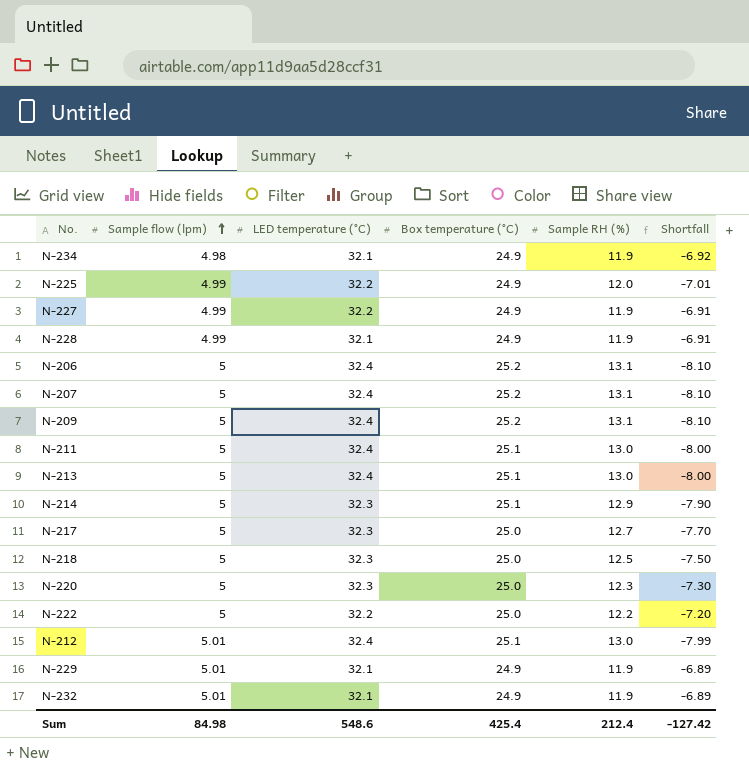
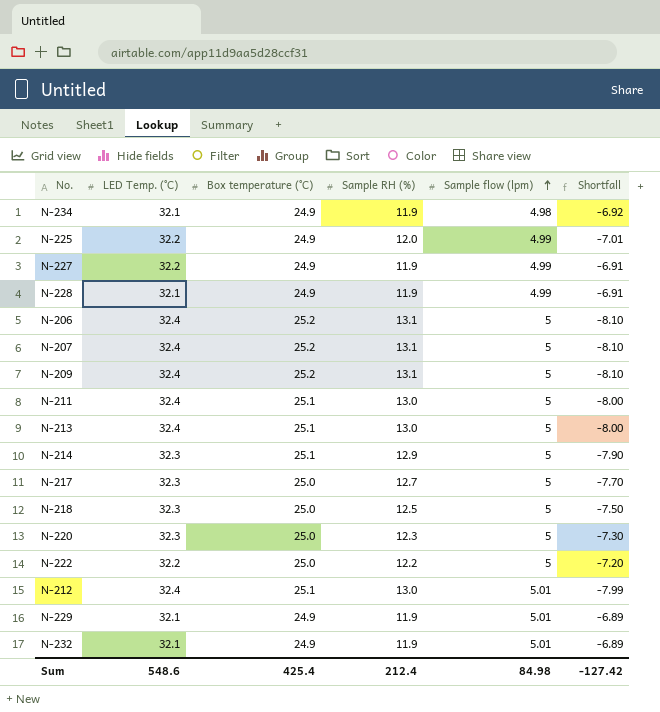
column name: LED temperature (°C) -> LED Temp. (°C)
column Sample flow (lpm) | position: 2 -> 5

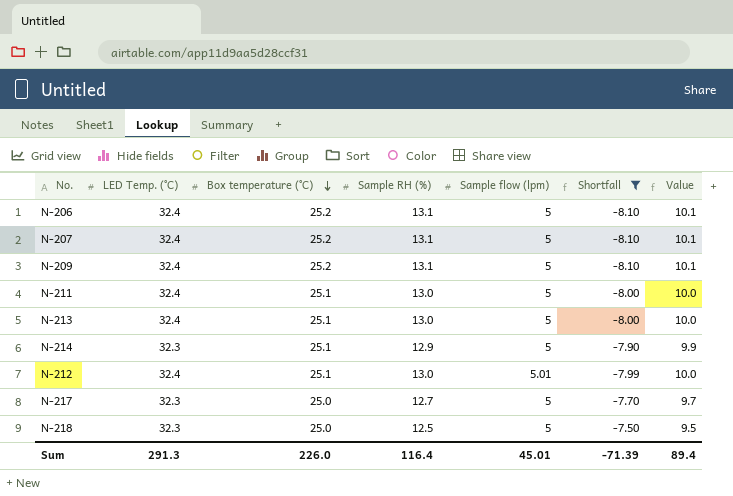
filter: none -> Shortfall <= -7.50
row order: Sample flow (lpm) ascending -> Box temperature (°C) descending
column Value | formula: none -> [Sample RH (%)] - 3
Sum | LED Temp. (°C): 548.6 -> 291.3
Sum | Box temperature (°C): 425.4 -> 226.0
Sum | Sample RH (%): 212.4 -> 116.4
Sum | Sample flow (lpm): 84.98 -> 45.01
Sum | Shortfall: -127.42 -> -71.39

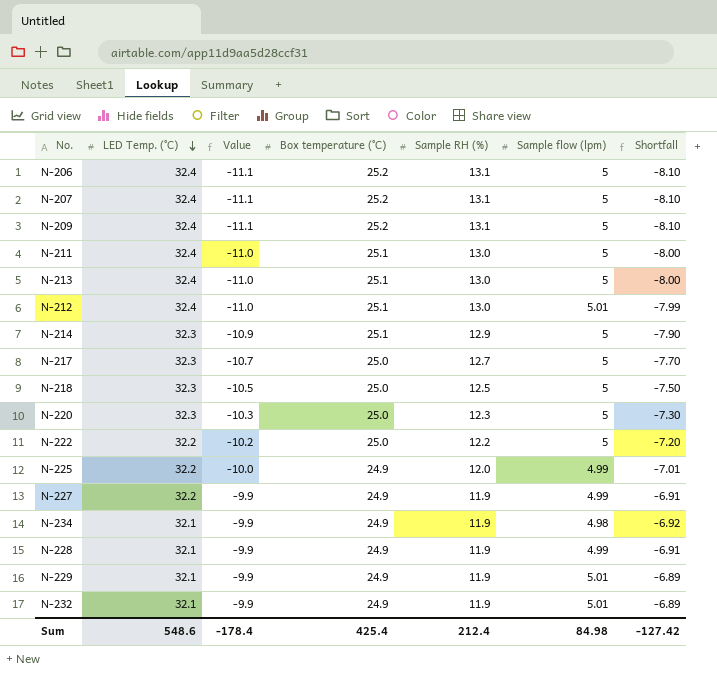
filter: Shortfall <= -7.50 -> none
row order: Box temperature (°C) descending -> LED Temp. (°C) descending
column Value | formula: [Sample RH (%)] - 3 -> [Shortfall] - 3
column Value | position: 7 -> 3
Sum | LED Temp. (°C): 291.3 -> 548.6
Sum | Value: 89.4 -> -178.4
Sum | Box temperature (°C): 226.0 -> 425.4
Sum | Sample RH (%): 116.4 -> 212.4
Sum | Sample flow (lpm): 45.01 -> 84.98
Sum | Shortfall: -71.39 -> -127.42

